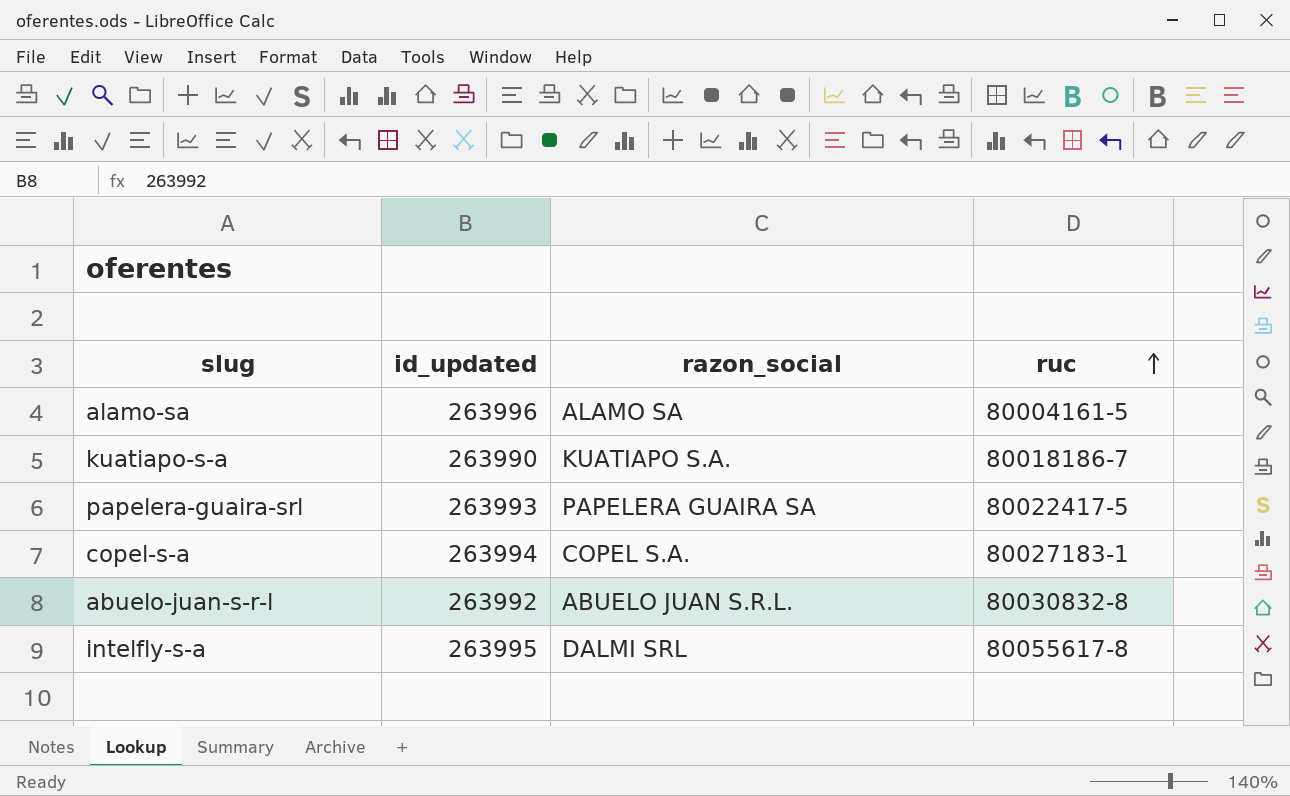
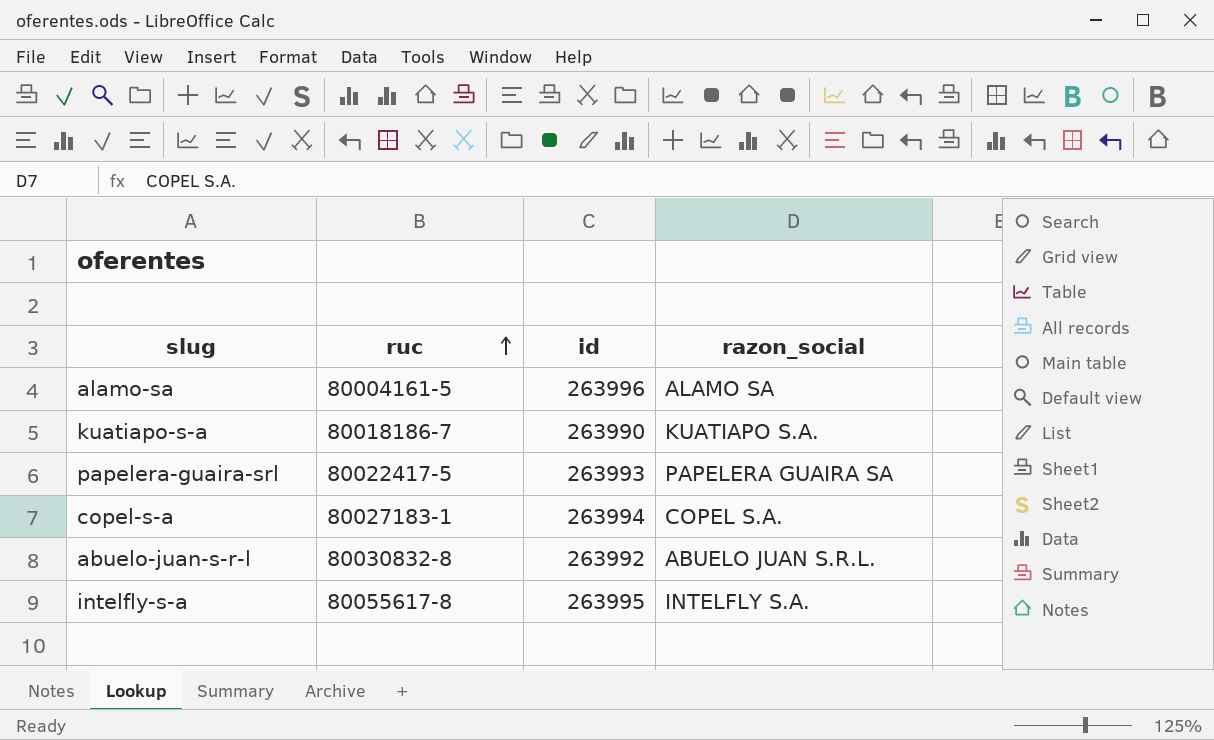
column ruc | position: 4 -> 2
column name: id_updated -> id
intelfly-s-a | razon_social: DALMI SRL -> INTELFLY S.A.

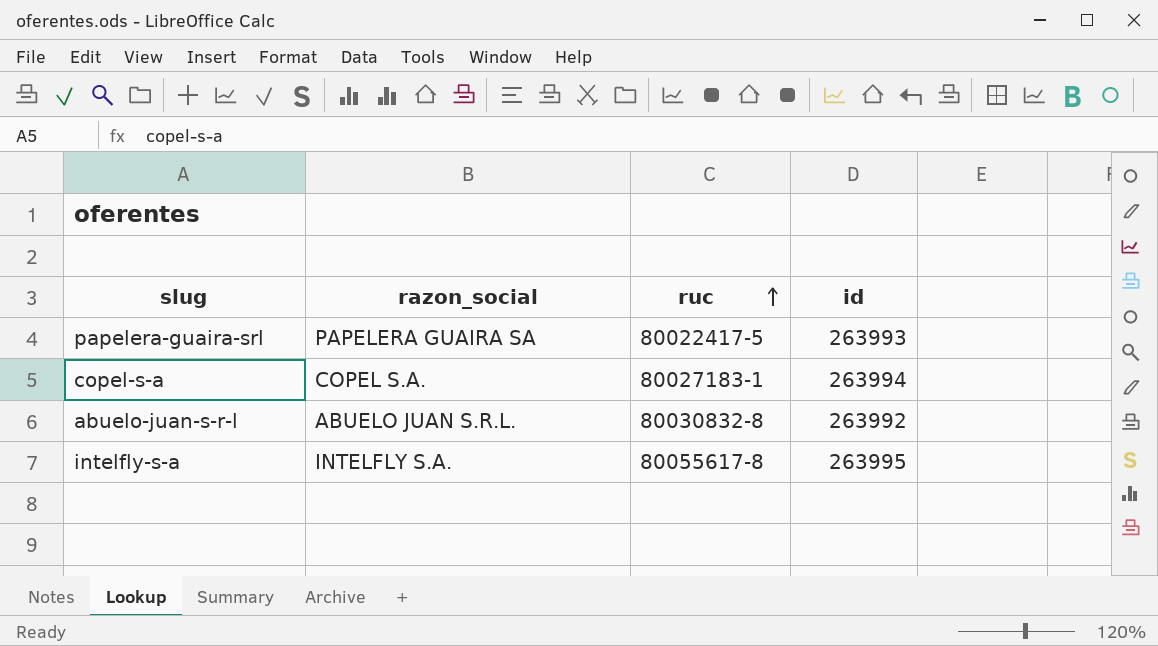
column razon_social | position: 4 -> 2
row alamo-sa: 80004161-5 | 263996 | ALAMO SA -> none
row kuatiapo-s-a: 80018186-7 | 263990 | KUATIAPO S.A. -> none

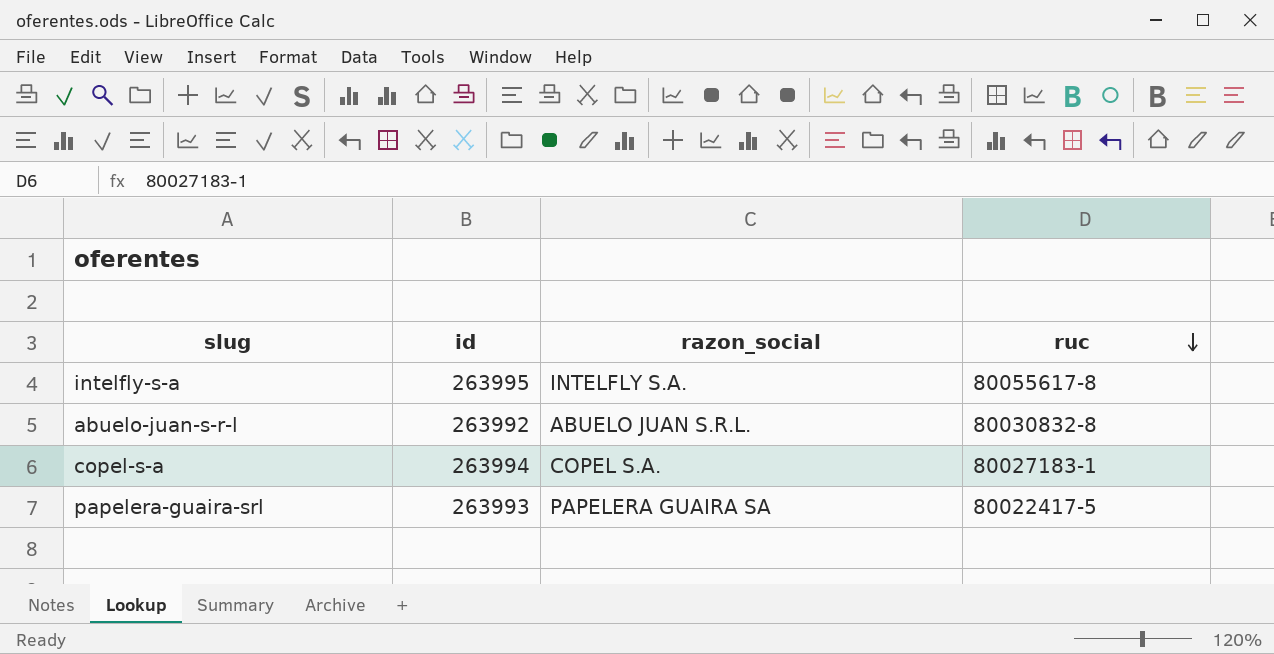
row order: ruc ascending -> ruc descending
column id | position: 4 -> 2

